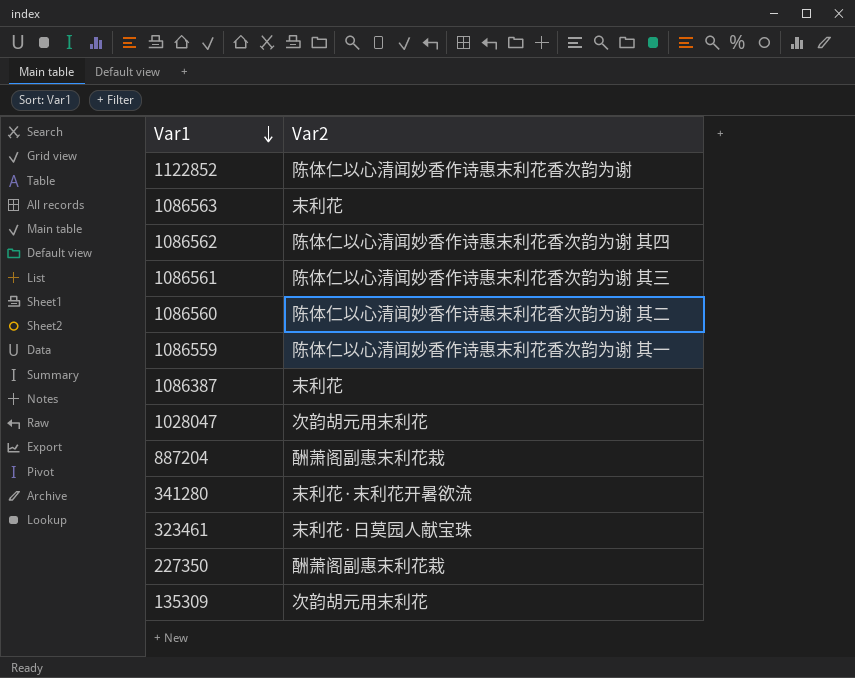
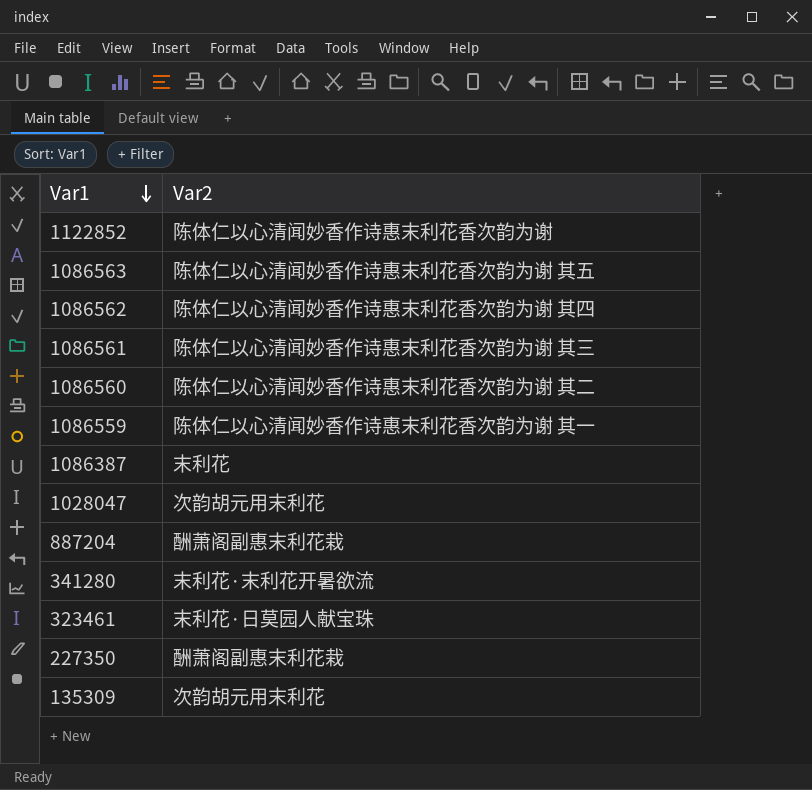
1086563 | Var2: 末利花 -> 陈体仁以心清闻妙香作诗惠末利花香次韵为谢 其五

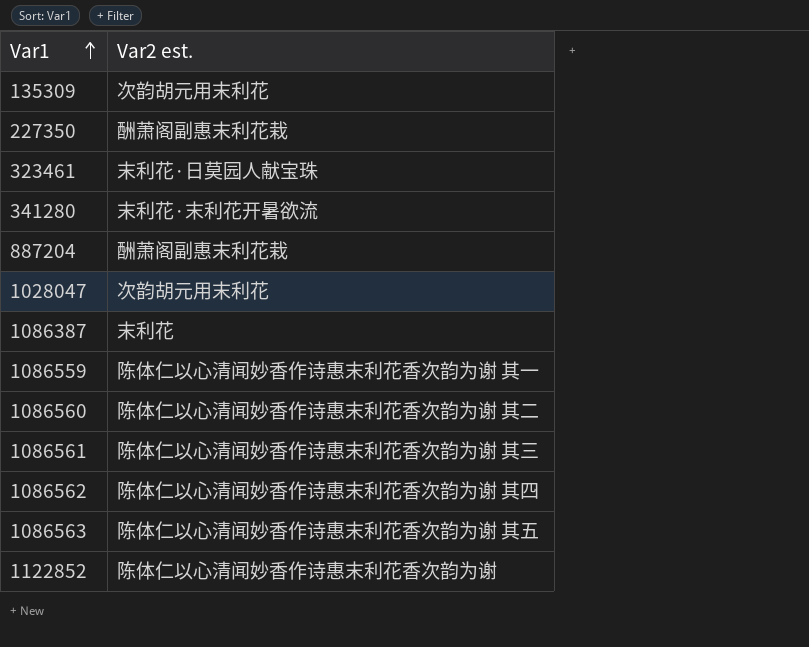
row order: Var1 descending -> Var1 ascending
column name: Var2 -> Var2 est.

